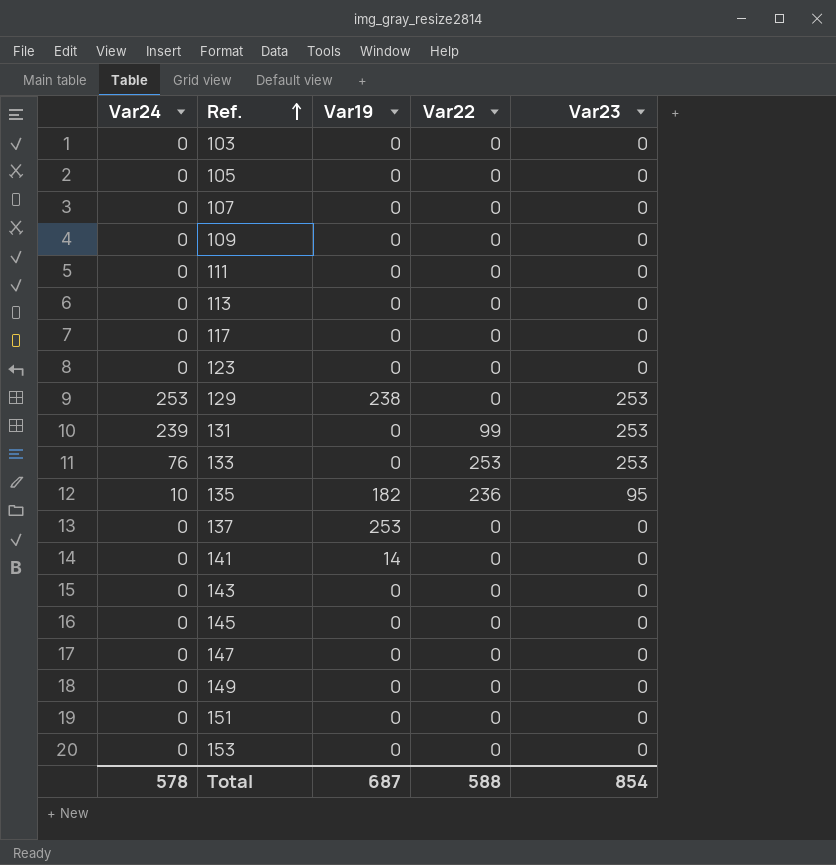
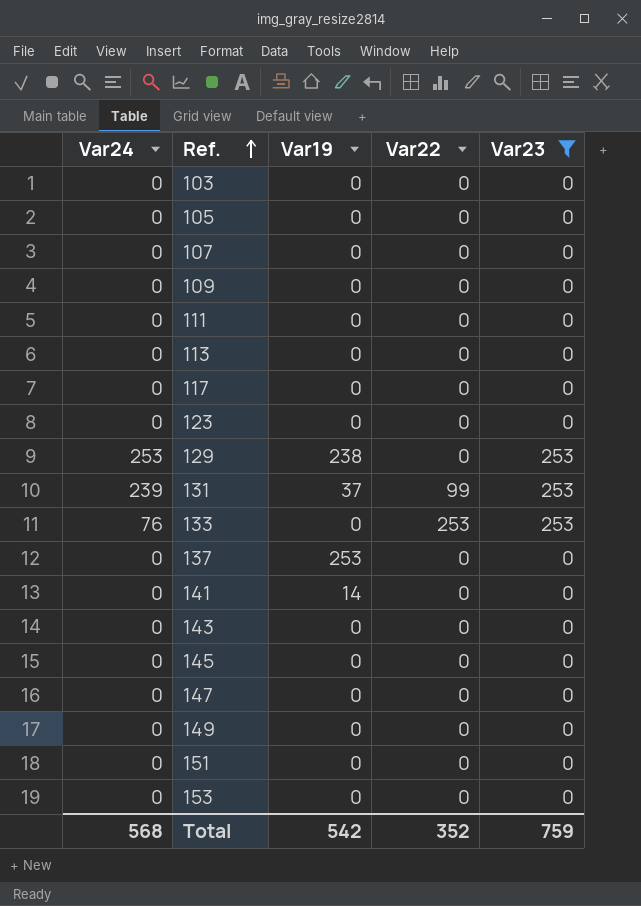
filter: none -> Var23 != 95
131 | Var19: 0 -> 37
Total | Var24: 578 -> 568
Total | Var19: 687 -> 542
Total | Var22: 588 -> 352
Total | Var23: 854 -> 759

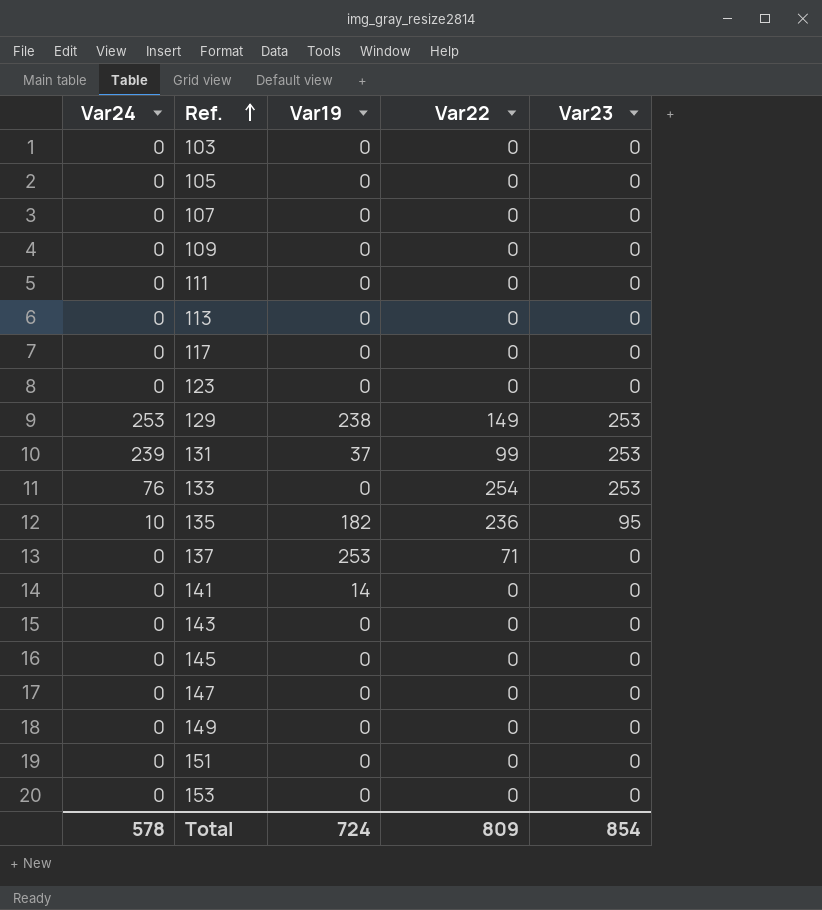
filter: Var23 != 95 -> none
129 | Var22: 0 -> 149
133 | Var22: 253 -> 254
137 | Var22: 0 -> 71
Total | Var24: 568 -> 578
Total | Var19: 542 -> 724
Total | Var22: 352 -> 809
Total | Var23: 759 -> 854

